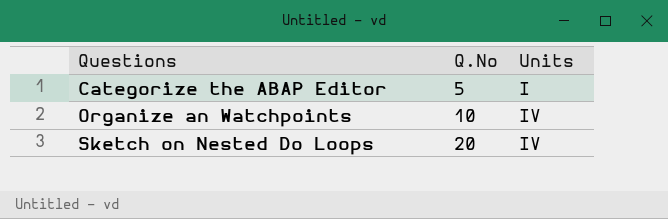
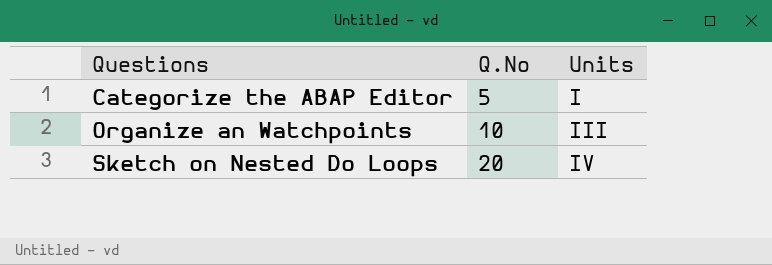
Organize an Watchpoints | Units: IV -> III

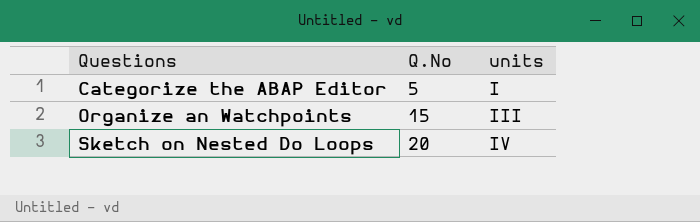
column name: Units -> units
Organize an Watchpoints | Q.No: 10 -> 15

